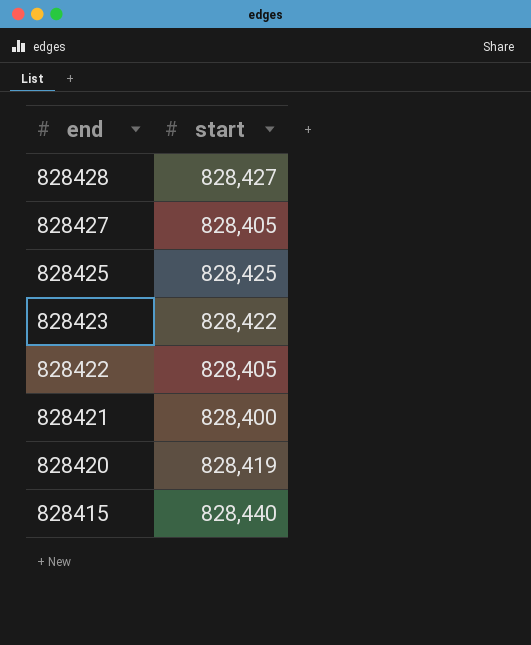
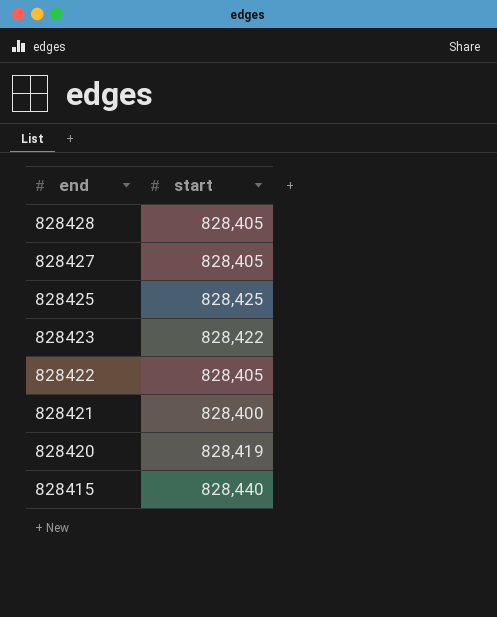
828428 | start: 828,427 -> 828,405

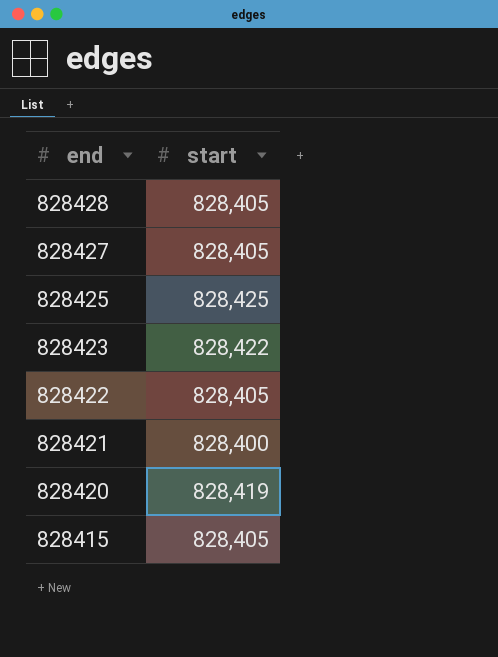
828415 | start: 828,440 -> 828,405

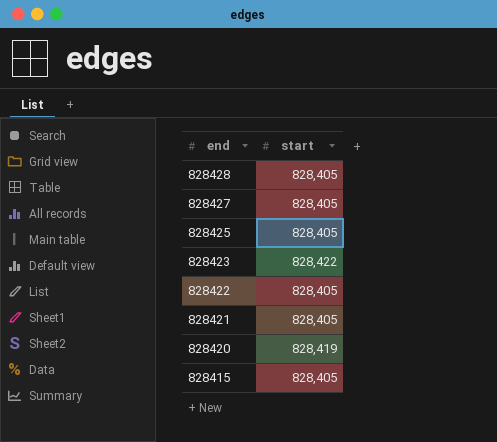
828425 | start: 828,425 -> 828,405
828421 | start: 828,400 -> 828,405

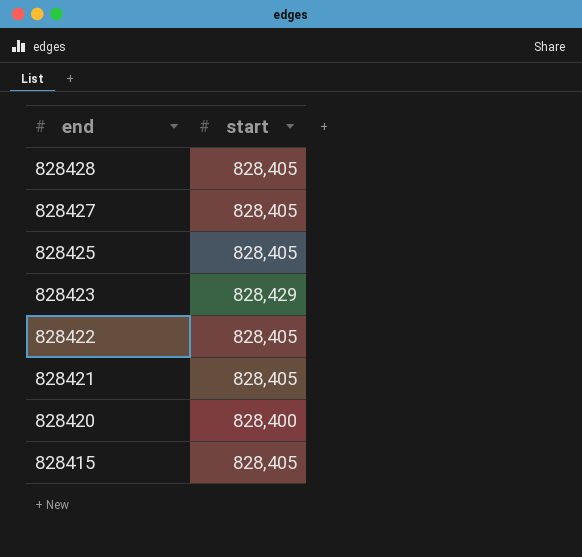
828423 | start: 828,422 -> 828,429
828420 | start: 828,419 -> 828,400

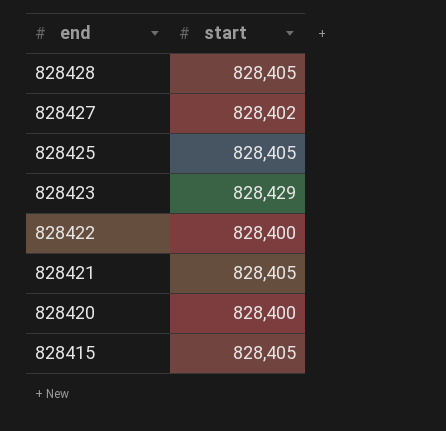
828427 | start: 828,405 -> 828,402
828422 | start: 828,405 -> 828,400

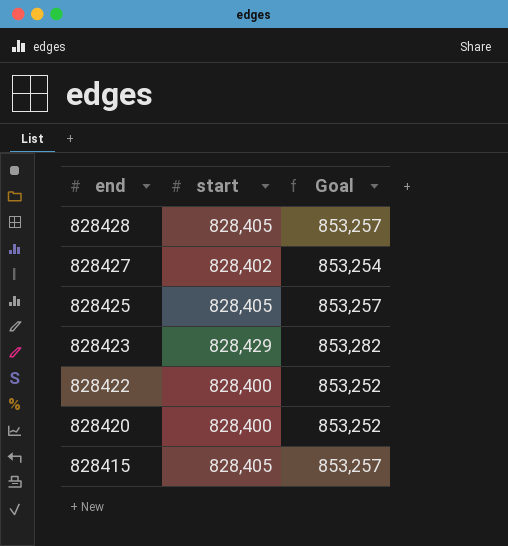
column Goal | formula: none -> [start] * 1.03
row 828421: 828,405 -> none

